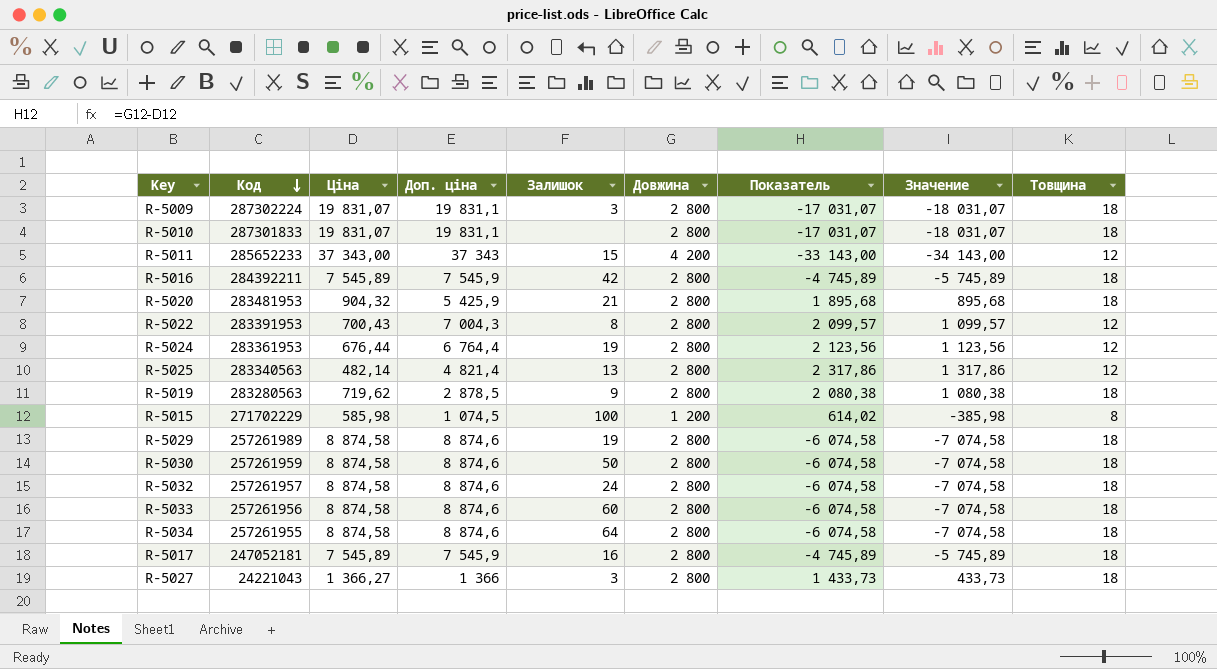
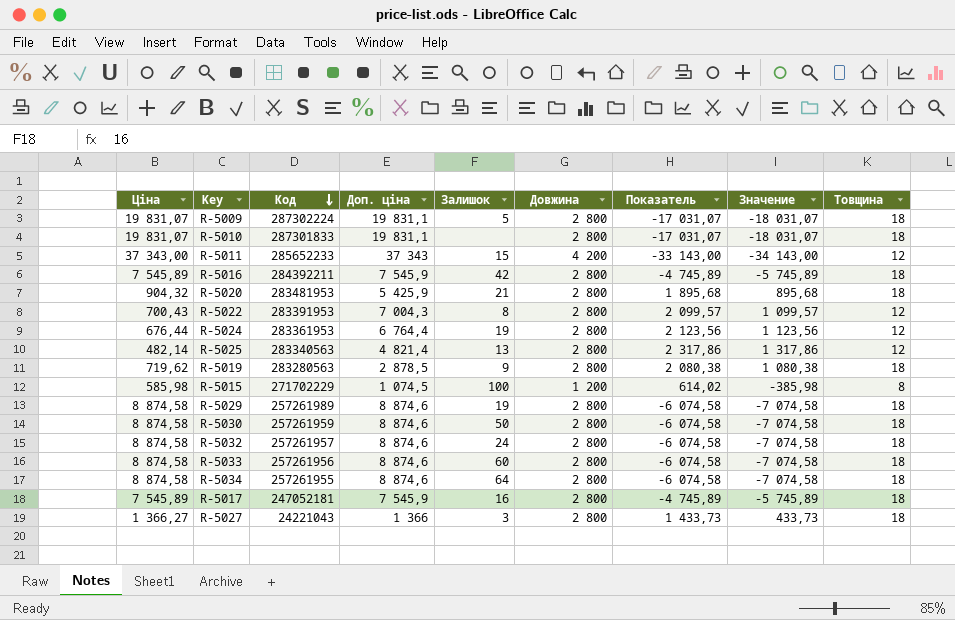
column Ціна | position: 3 -> 1
R-5009 | Залишок: 3 -> 5

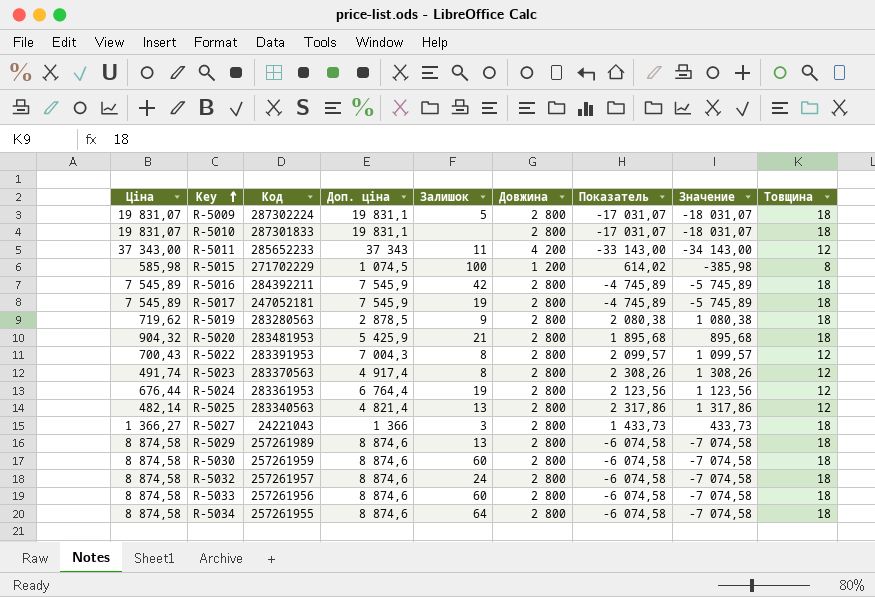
row order: Код descending -> Key ascending
R-5011 | Залишок: 15 -> 11
R-5017 | Залишок: 16 -> 19
row R-5023: none -> 491,74 | 283370563 | 4 917,4 | 8 | 2 800 | 2 308,26 | 1 308,26 | 12
R-5029 | Залишок: 19 -> 13
R-5030 | Залишок: 50 -> 60

